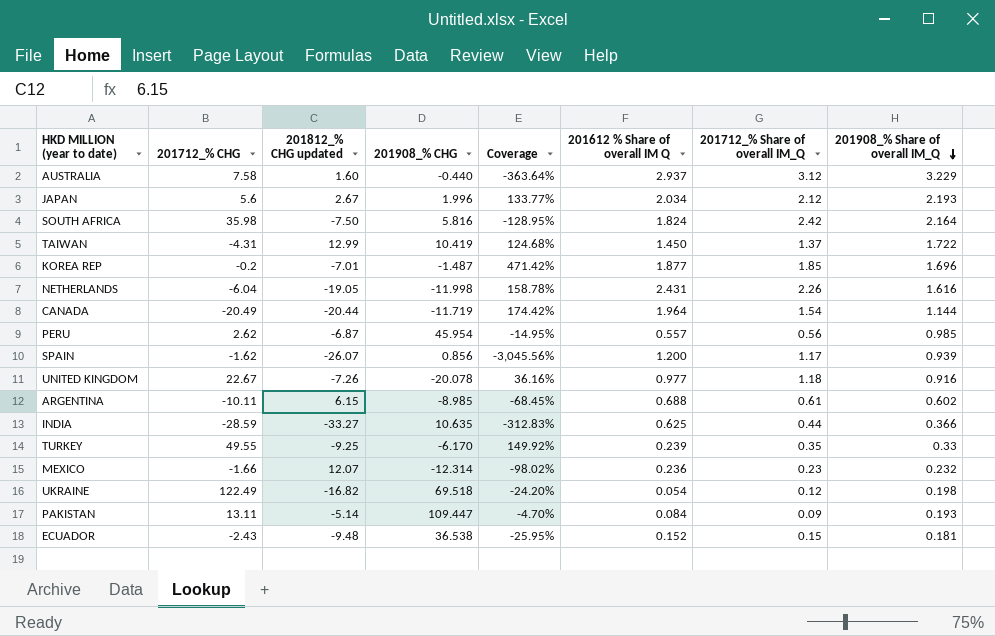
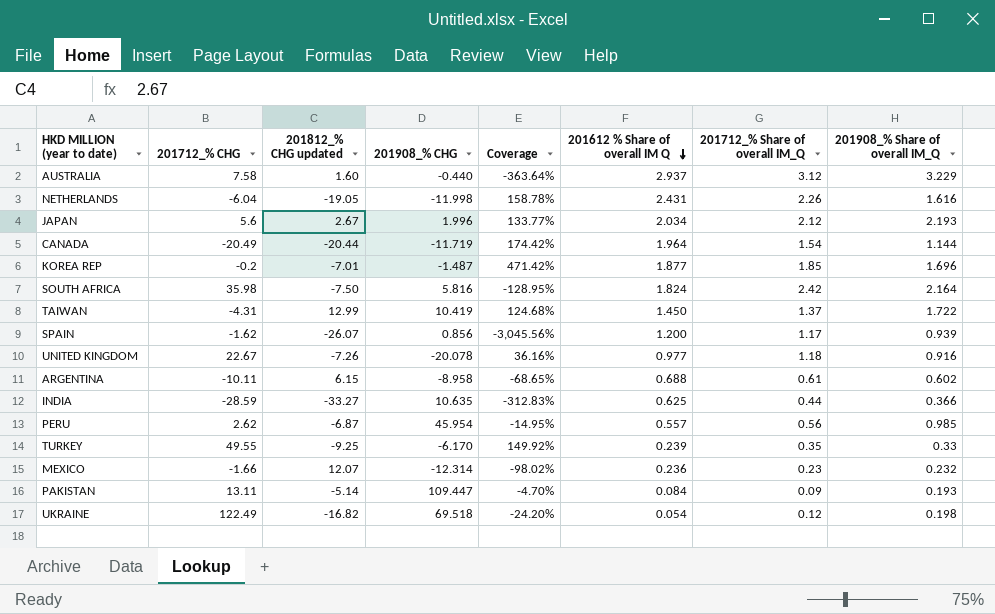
row order: 201908_% Share of overall IM_Q descending -> 201612 % Share of overall IM Q descending
row ECUADOR: -2.43 | -9.48 | 36.538 | -25.95% | 0.152 | 0.15 | 0.181 -> none
ARGENTINA | 201908_% CHG: -8.985 -> -8.958
ARGENTINA | Coverage: -68.45% -> -68.65%

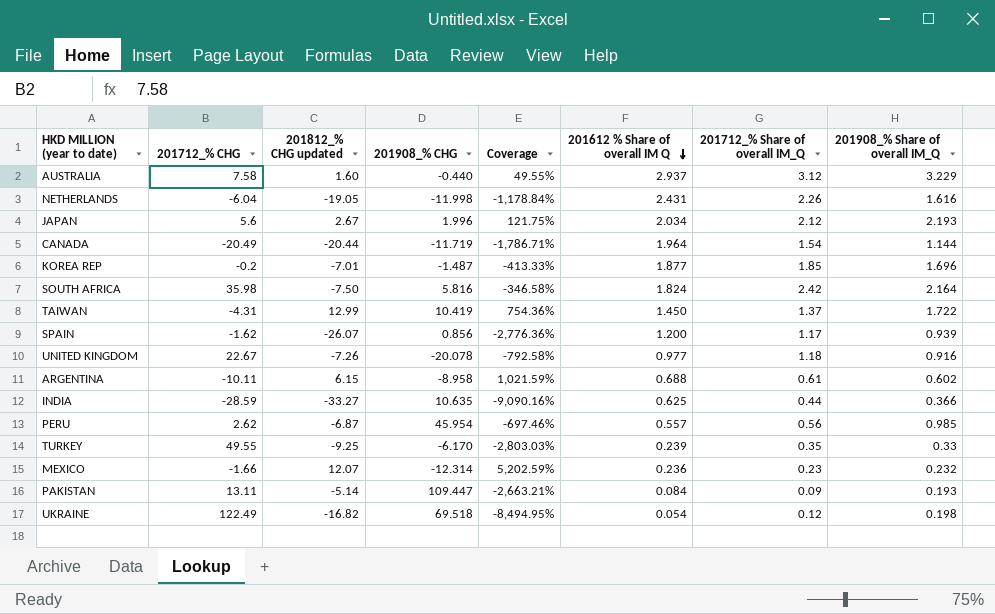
column Coverage | formula: [201812_% CHG updated] / [201908_% CHG] -> [201812_% CHG updated] / [201908_% Share of overall IM_Q]

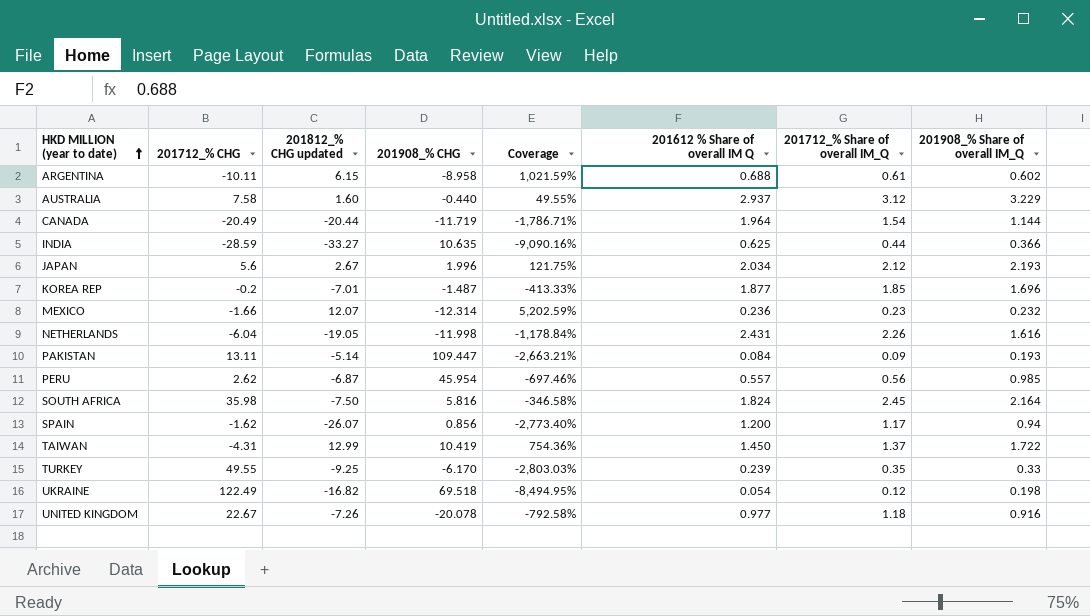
row order: 201612 % Share of overall IM Q descending -> HKD MILLION (year to date) ascending
SOUTH AFRICA | 201712_% Share of overall IM_Q: 2.42 -> 2.45
SPAIN | Coverage: -2,776.36% -> -2,773.40%
SPAIN | 201908_% Share of overall IM_Q: 0.939 -> 0.94

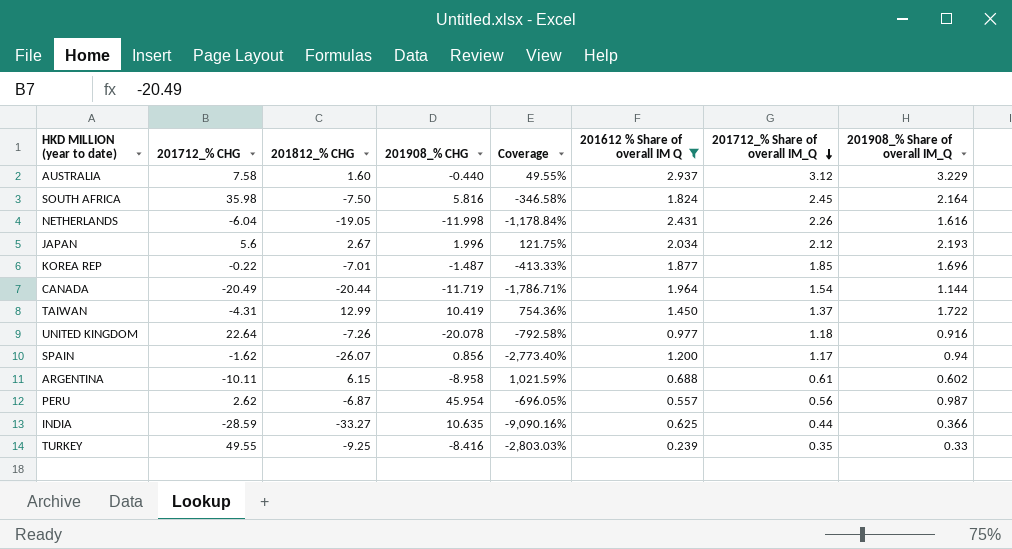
filter: none -> 201612 % Share of overall IM Q >= 0.239
row order: HKD MILLION (year to date) ascending -> 201712_% Share of overall IM_Q descending
column name: 201812_% CHG updated -> 201812_% CHG
KOREA REP | 201712_% CHG: -0.2 -> -0.22
UNITED KINGDOM | 201712_% CHG: 22.67 -> 22.64
PERU | Coverage: -697.46% -> -696.05%
PERU | 201908_% Share of overall IM_Q: 0.985 -> 0.987
TURKEY | 201908_% CHG: -6.170 -> -8.416

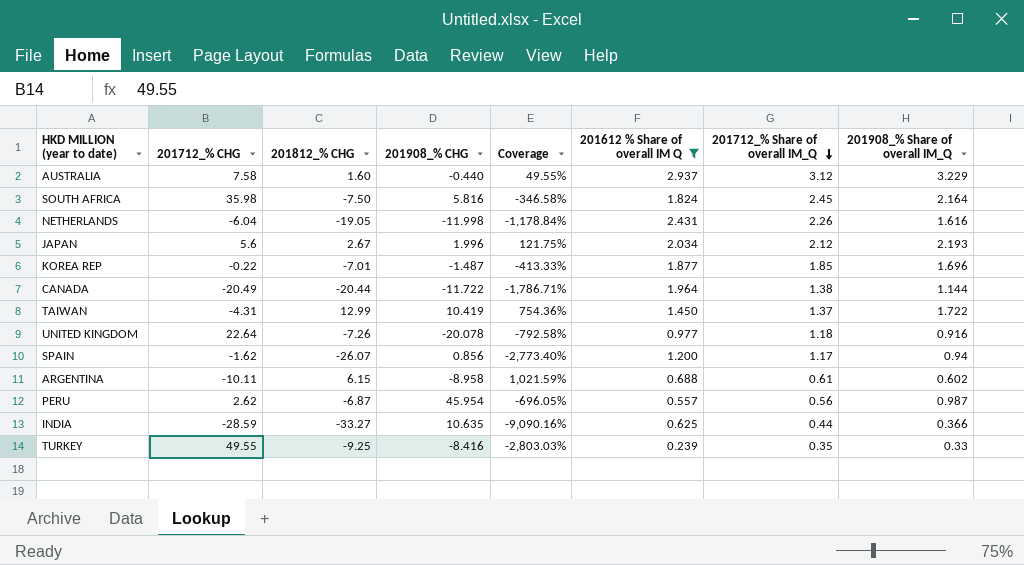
CANADA | 201908_% CHG: -11.719 -> -11.722
CANADA | 201712_% Share of overall IM_Q: 1.54 -> 1.38

